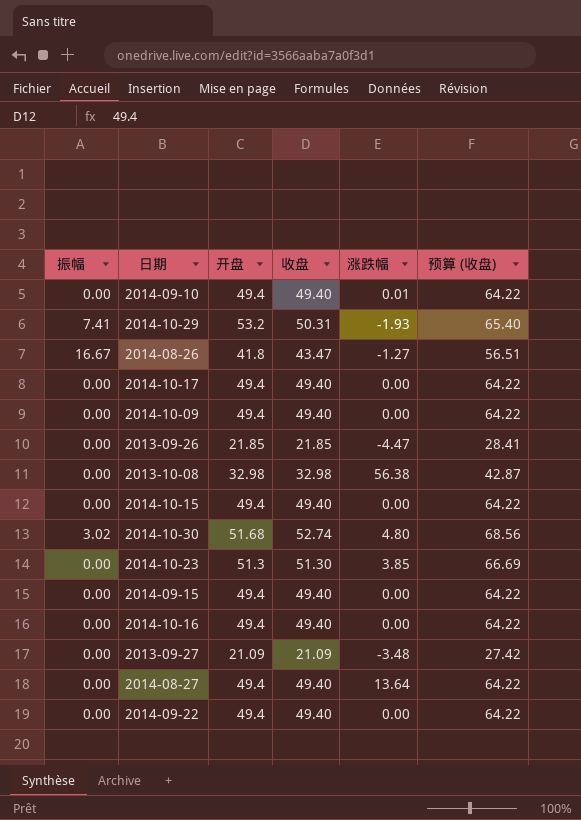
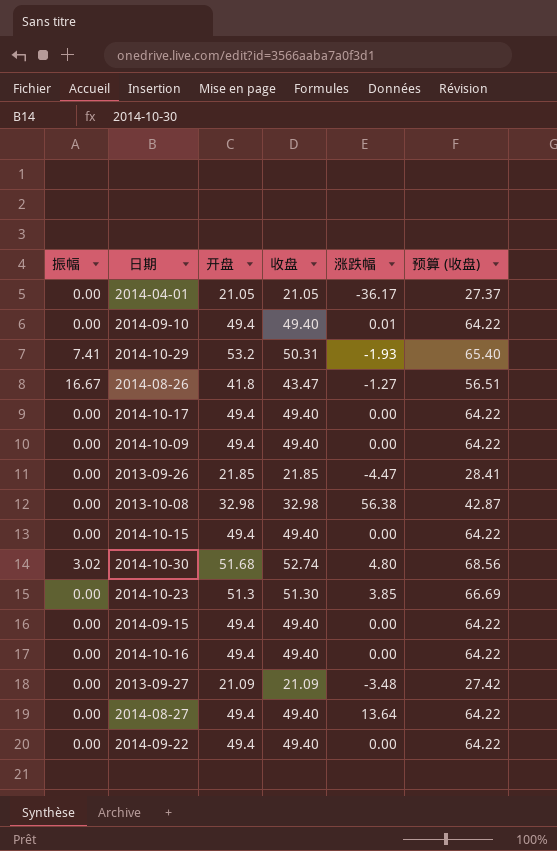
row 2014-04-01: none -> 0.00 | 21.05 | 21.05 | -36.17 | 27.37

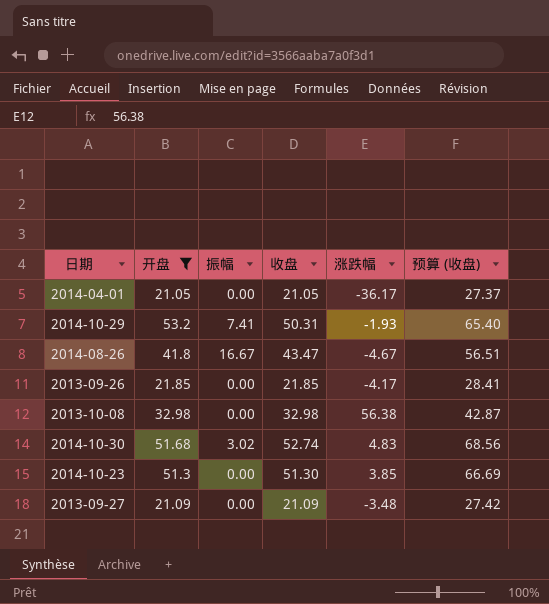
filter: none -> 开盘 != 49.4
column 振幅 | position: 1 -> 3
2014-08-26 | 涨跌幅: -1.27 -> -4.67
2013-09-26 | 涨跌幅: -4.47 -> -4.17
2014-10-30 | 涨跌幅: 4.80 -> 4.83

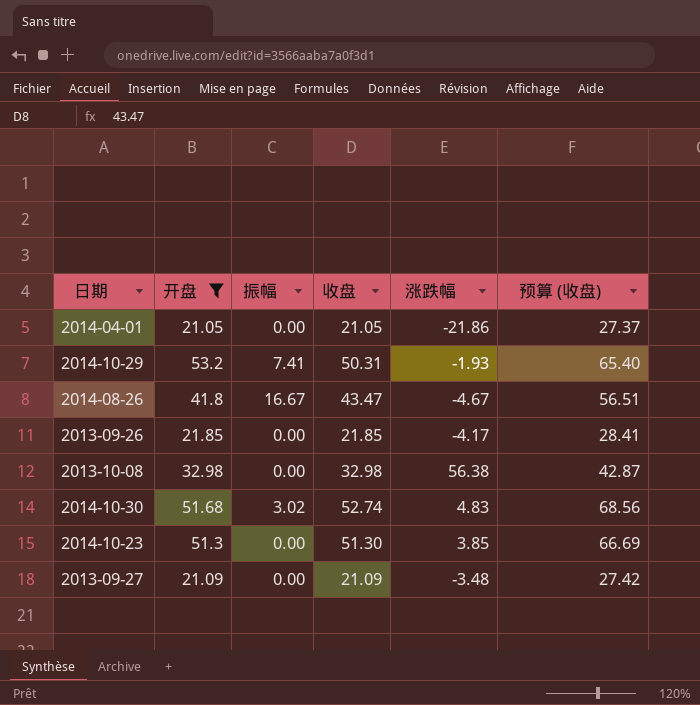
2014-04-01 | 涨跌幅: -36.17 -> -21.86

